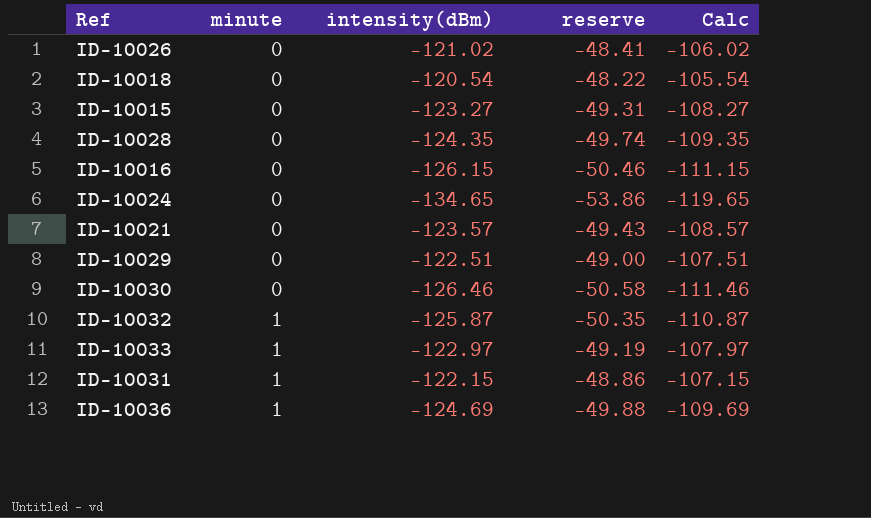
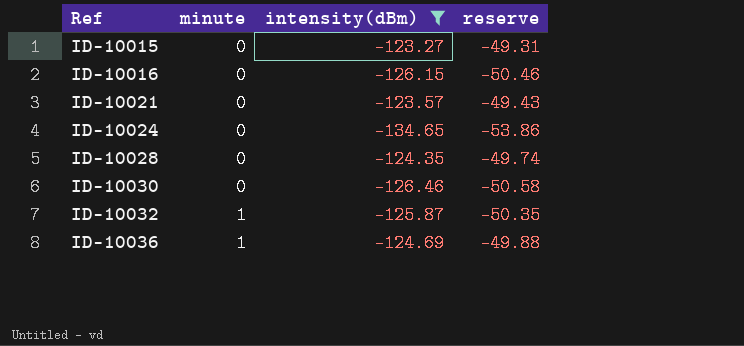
filter: none -> intensity(dBm) <= -123.27
row order: minute ascending -> Ref ascending
column Calc | formula: [intensity(dBm)] + 15 -> none

